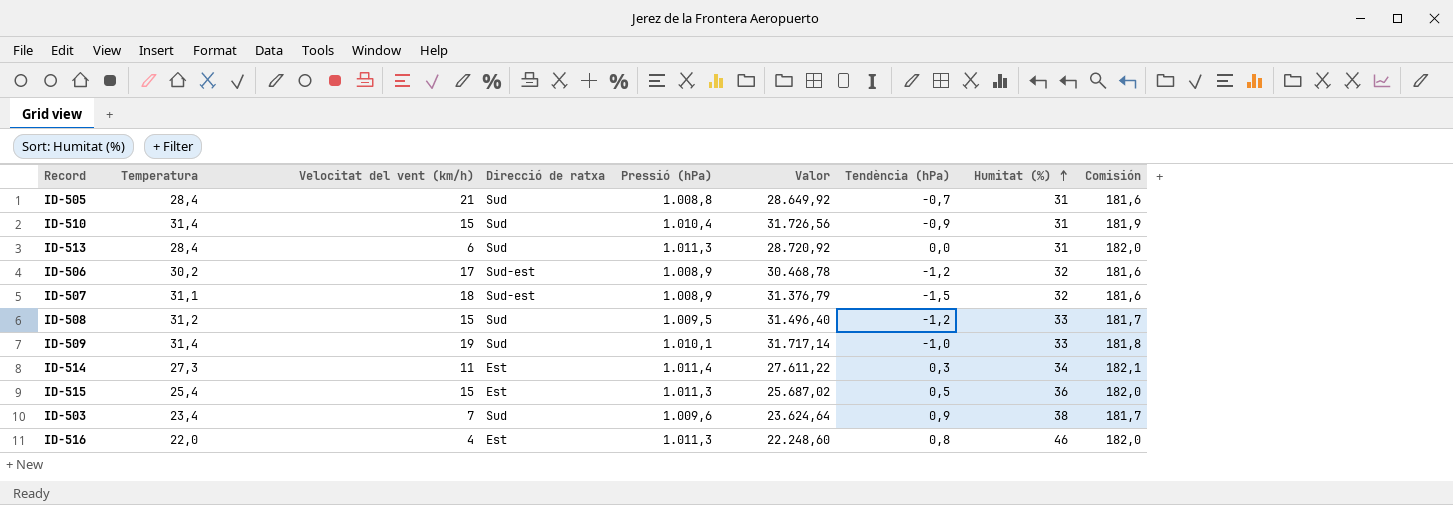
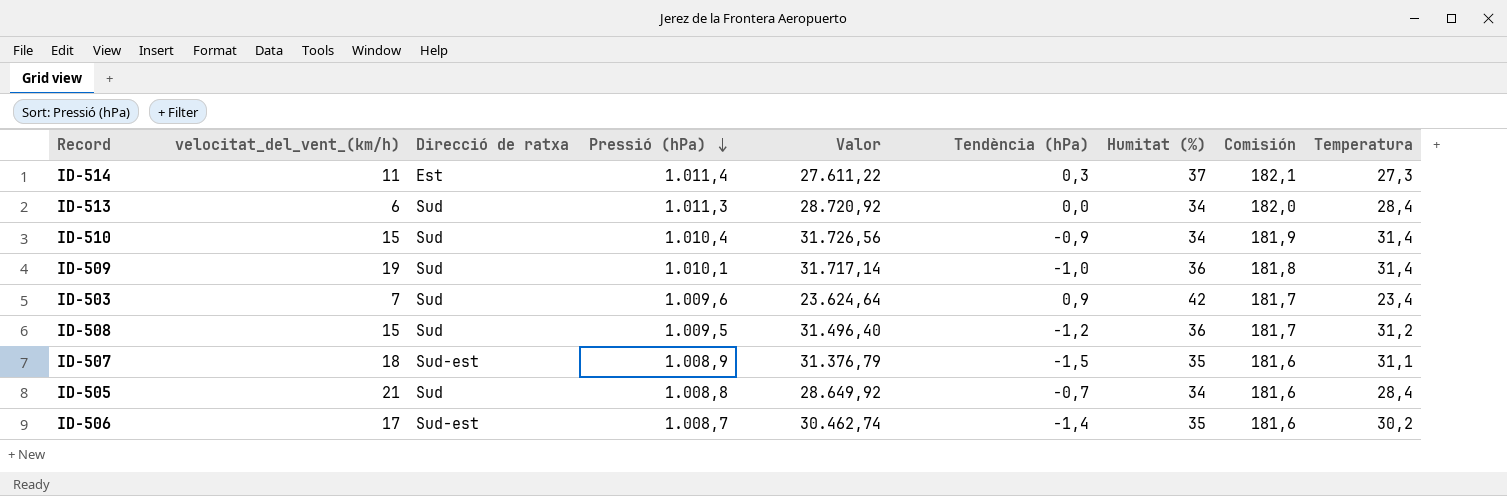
row order: Humitat (%) ascending -> Pressió (hPa) descending
column name: Velocitat del vent (km/h) -> velocitat_del_vent_(km/h)
column Temperatura | position: 2 -> 9
row ID-515: 25,4 | 15 | Est | 1.011,3 | 25.687,02 | 0,5 | 36 | 182,0 -> none
row ID-516: 22,0 | 4 | Est | 1.011,3 | 22.248,60 | 0,8 | 46 | 182,0 -> none
ID-514 | Humitat (%): 34 -> 37
ID-513 | Humitat (%): 31 -> 34
ID-510 | Humitat (%): 31 -> 34
ID-509 | Humitat (%): 33 -> 36
ID-503 | Humitat (%): 38 -> 42
ID-508 | Humitat (%): 33 -> 36
ID-507 | Humitat (%): 32 -> 35
ID-505 | Humitat (%): 31 -> 34
ID-506 | Pressió (hPa): 1.008,9 -> 1.008,7
ID-506 | Valor: 30.468,78 -> 30.462,74
ID-506 | Tendència (hPa): -1,2 -> -1,4
ID-506 | Humitat (%): 32 -> 35

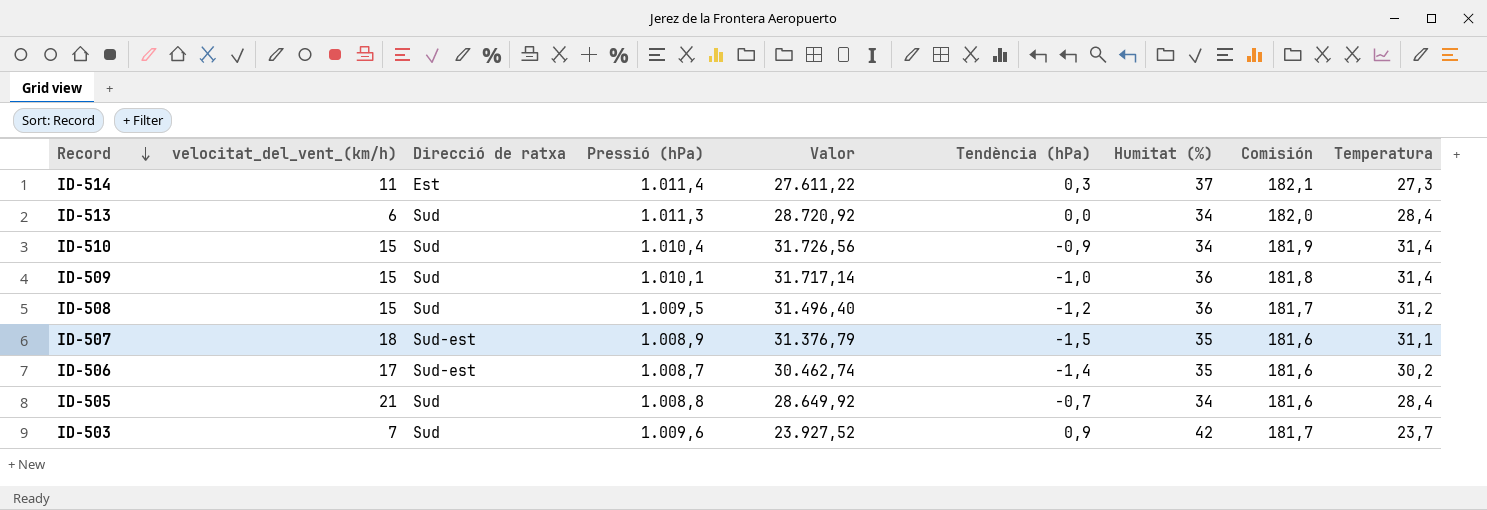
row order: Pressió (hPa) descending -> Record descending
ID-509 | velocitat_del_vent_(km/h): 19 -> 15
ID-503 | Valor: 23.624,64 -> 23.927,52
ID-503 | Temperatura: 23,4 -> 23,7

